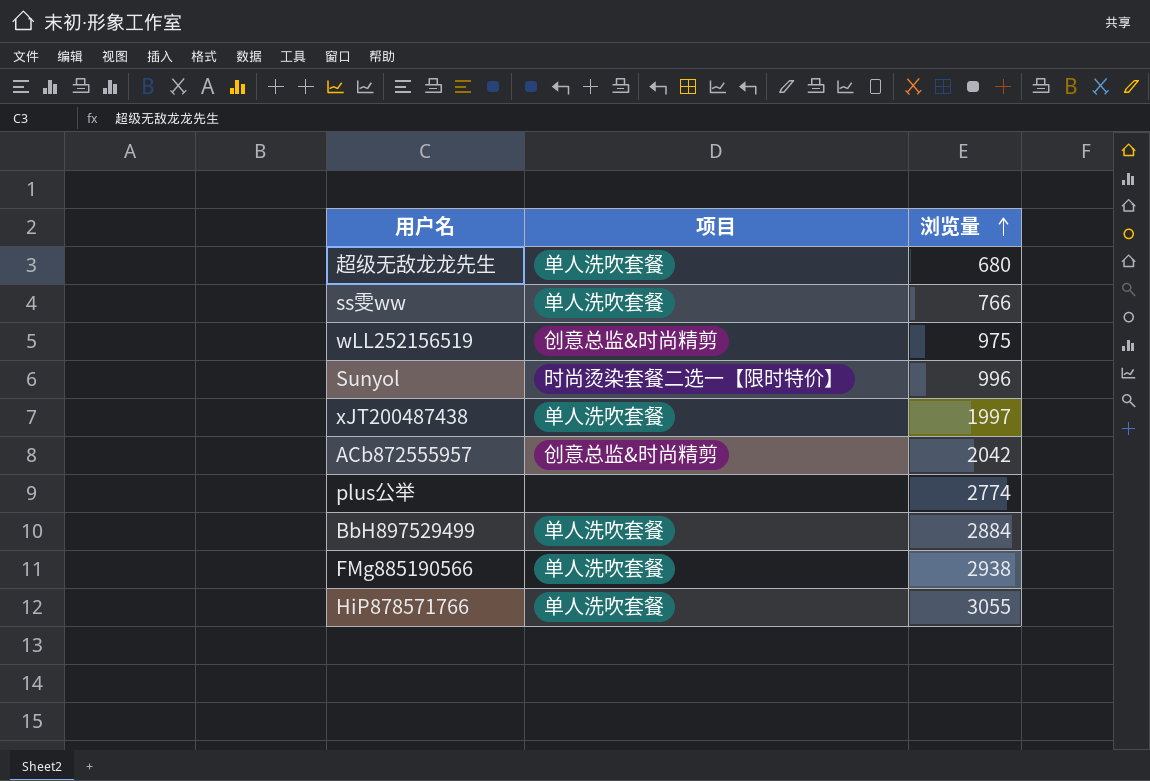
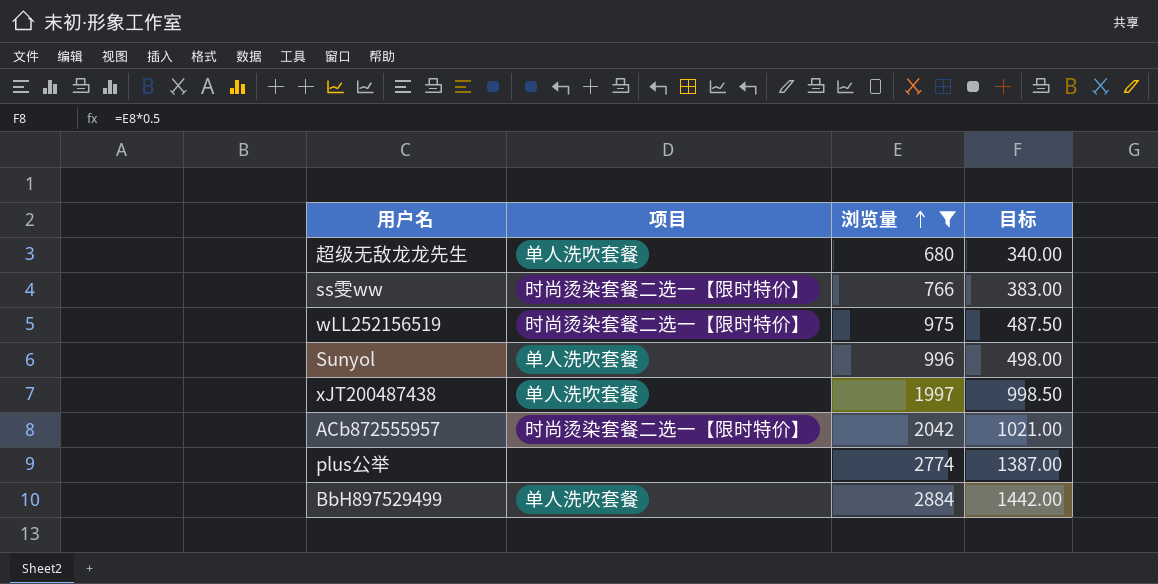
filter: none -> 浏览量 <= 2884
column 目标 | formula: none -> [浏览量] * 0.5
ss雯ww | 项目: 单人洗吹套餐 -> 时尚烫染套餐二选一【限时特价】
wLL252156519 | 项目: 创意总监&时尚精剪 -> 时尚烫染套餐二选一【限时特价】
Sunyol | 项目: 时尚烫染套餐二选一【限时特价】 -> 单人洗吹套餐
ACb872555957 | 项目: 创意总监&时尚精剪 -> 时尚烫染套餐二选一【限时特价】

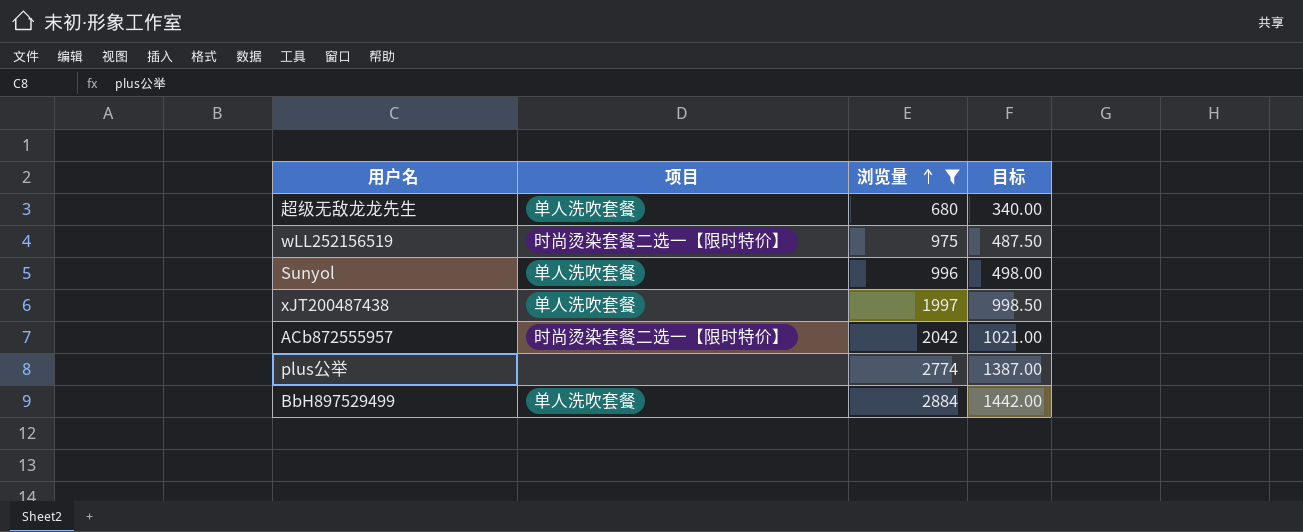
row ss雯ww: 时尚烫染套餐二选一【限时特价】 | 766 | 383.00 -> none

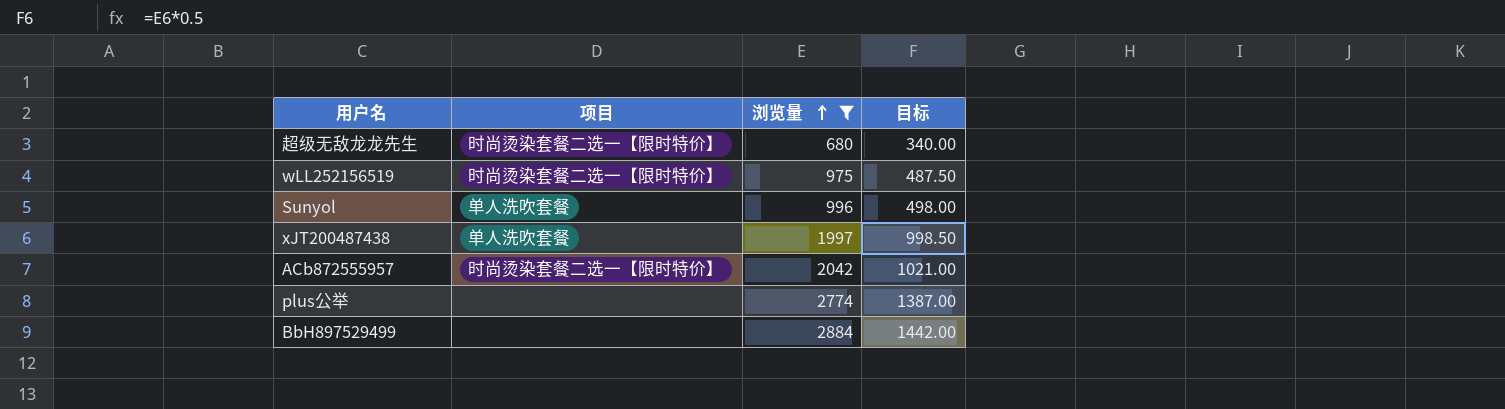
超级无敌龙龙先生 | 项目: 单人洗吹套餐 -> 时尚烫染套餐二选一【限时特价】
BbH897529499 | 项目: 单人洗吹套餐 -> none

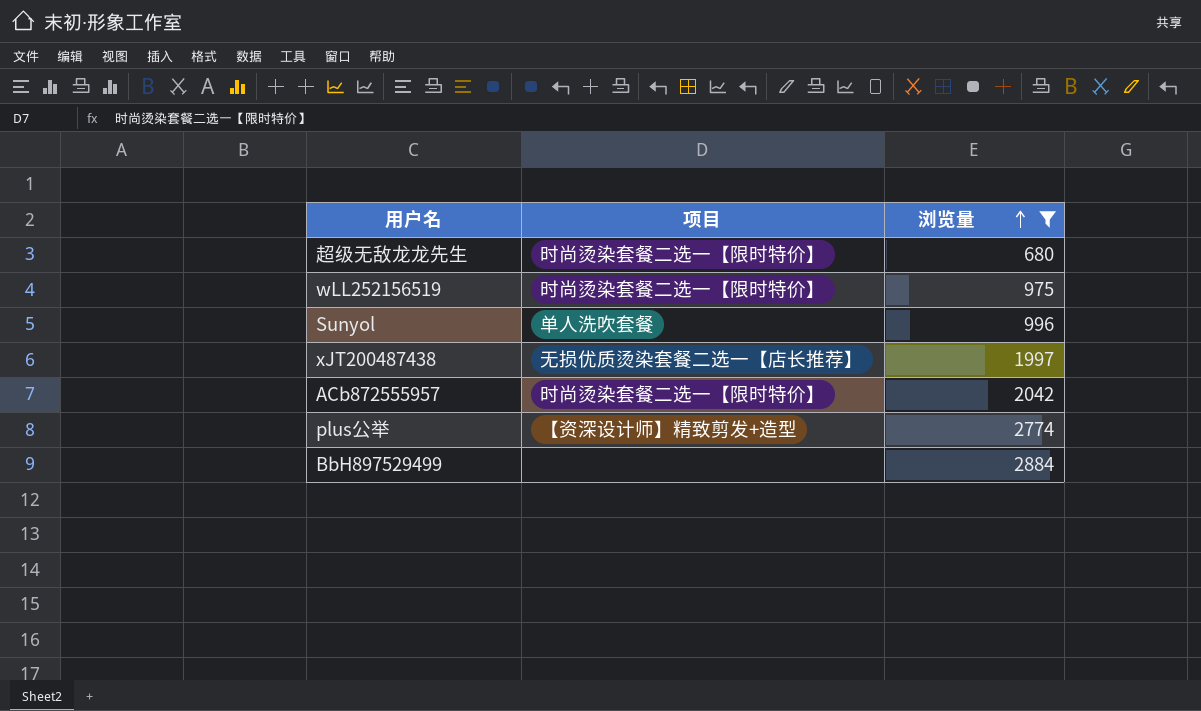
column 目标 | formula: [浏览量] * 0.5 -> none
xJT200487438 | 项目: 单人洗吹套餐 -> 无损优质烫染套餐二选一【店长推荐】
plus公举 | 项目: none -> 【资深设计师】精致剪发+造型

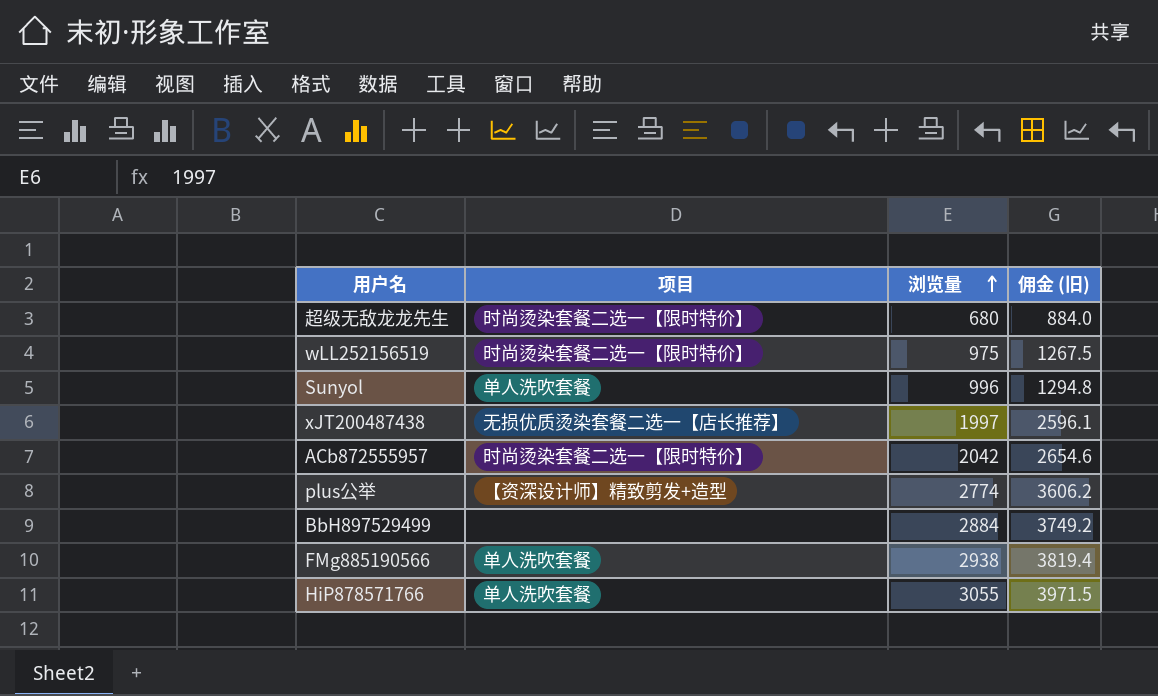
filter: 浏览量 <= 2884 -> none
column 佣金 (旧) | formula: none -> [浏览量] * 1.3

